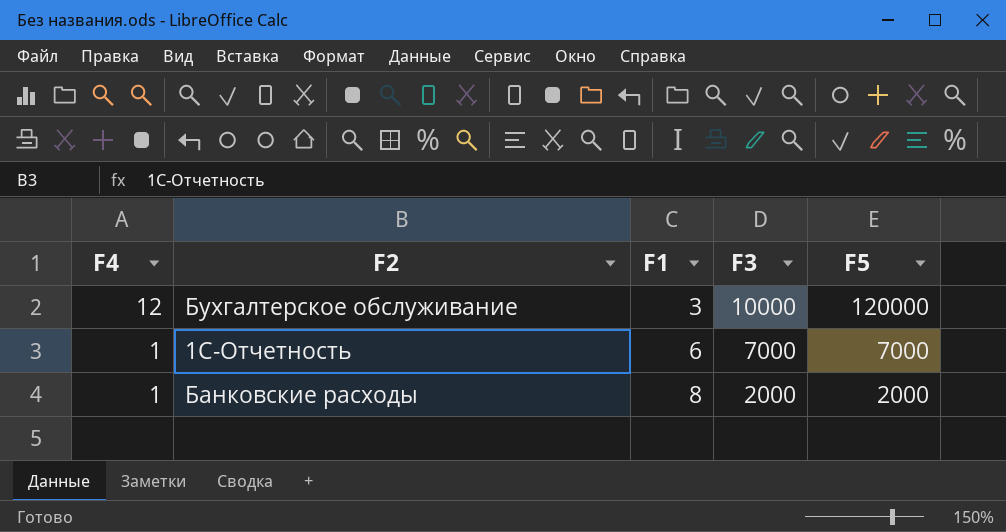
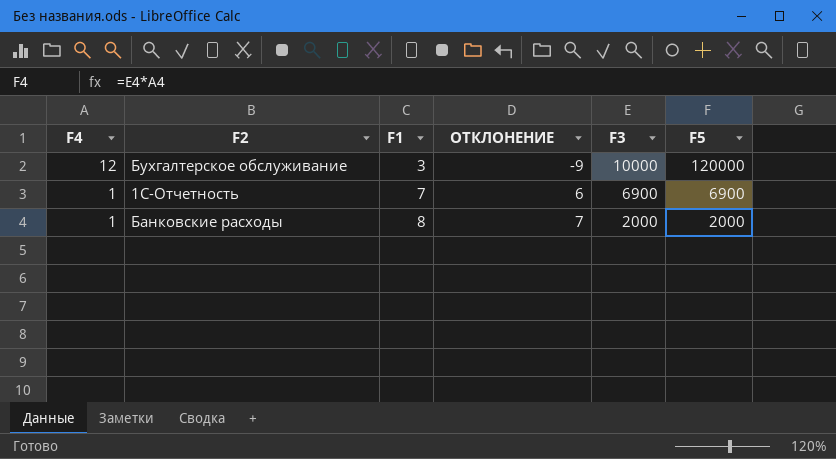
column ОТКЛОНЕНИЕ | formula: none -> [F1] - [F4]
1С-Отчетность | F1: 6 -> 7
1С-Отчетность | F3: 7000 -> 6900
1С-Отчетность | F5: 7000 -> 6900

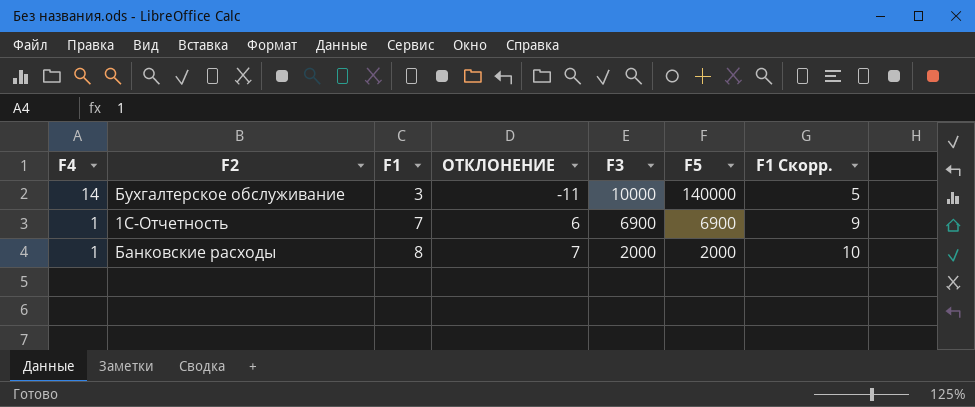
column F1 Скорр. | formula: none -> [F1] + 2
Бухгалтерское обслуживание | F4: 12 -> 14
Бухгалтерское обслуживание | ОТКЛОНЕНИЕ: -9 -> -11
Бухгалтерское обслуживание | F5: 120000 -> 140000

